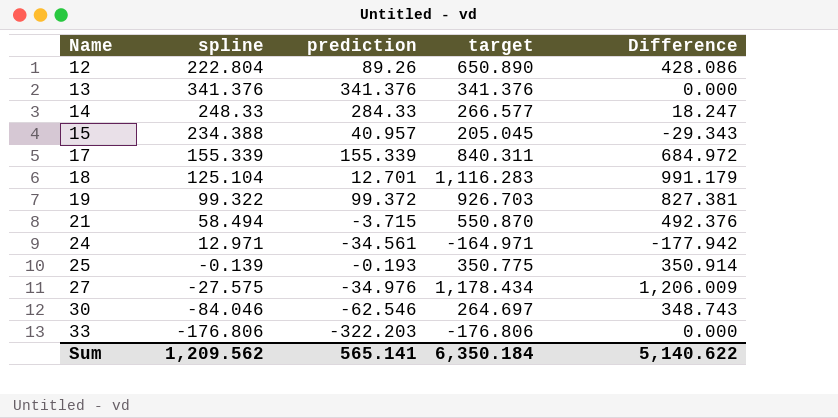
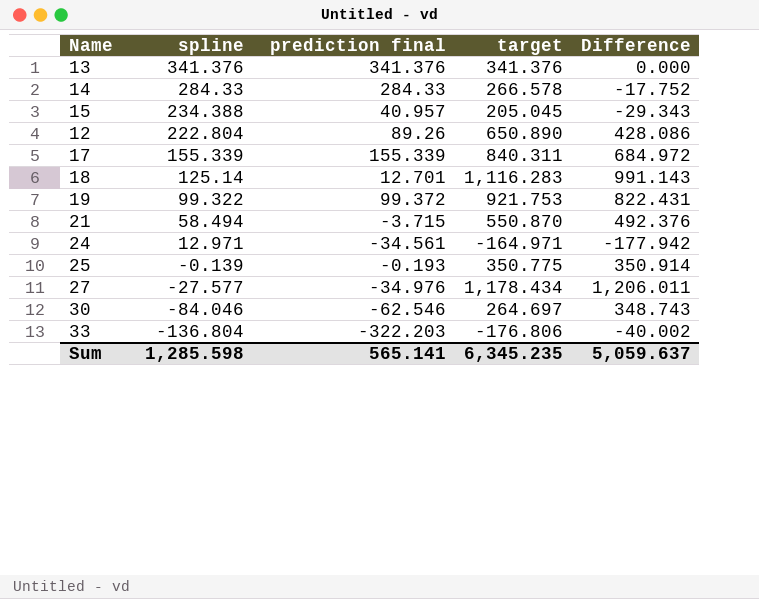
row order: Name ascending -> spline descending
column name: prediction -> prediction final
14 | spline: 248.33 -> 284.33
14 | target: 266.577 -> 266.578
14 | Difference: 18.247 -> -17.752
18 | spline: 125.104 -> 125.14
18 | Difference: 991.179 -> 991.143
19 | target: 926.703 -> 921.753
19 | Difference: 827.381 -> 822.431
27 | spline: -27.575 -> -27.577
27 | Difference: 1,206.009 -> 1,206.011
33 | spline: -176.806 -> -136.804
33 | Difference: 0.000 -> -40.002
Sum | spline: 1,209.562 -> 1,285.598
Sum | target: 6,350.184 -> 6,345.235
Sum | Difference: 5,140.622 -> 5,059.637

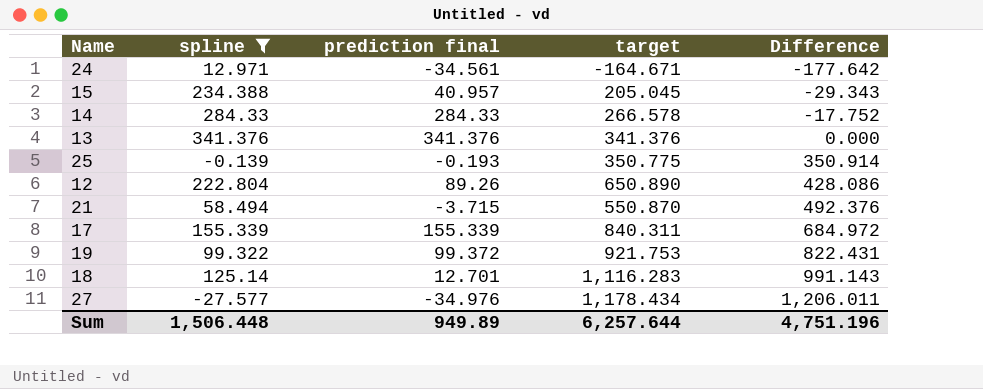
filter: none -> spline >= -27.577
row order: spline descending -> Difference ascending
24 | target: -164.971 -> -164.671
24 | Difference: -177.942 -> -177.642
Sum | spline: 1,285.598 -> 1,506.448
Sum | prediction final: 565.141 -> 949.89
Sum | target: 6,345.235 -> 6,257.644
Sum | Difference: 5,059.637 -> 4,751.196

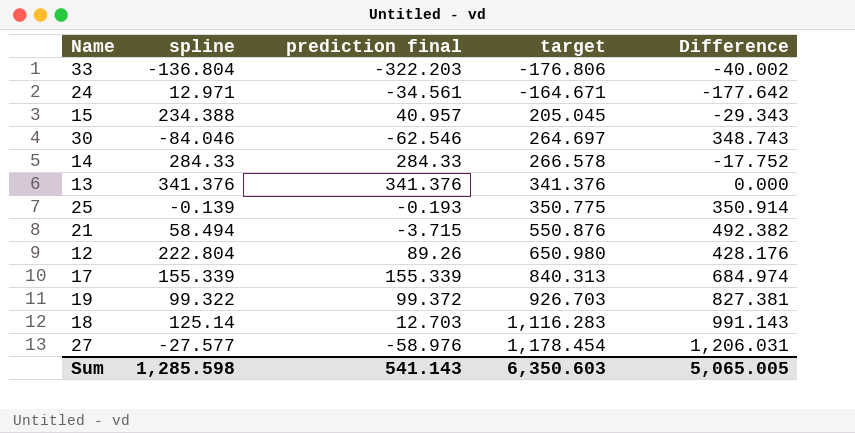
filter: spline >= -27.577 -> none
row order: Difference ascending -> target ascending
21 | target: 550.870 -> 550.876
21 | Difference: 492.376 -> 492.382
12 | target: 650.890 -> 650.980
12 | Difference: 428.086 -> 428.176
17 | target: 840.311 -> 840.313
17 | Difference: 684.972 -> 684.974
19 | target: 921.753 -> 926.703
19 | Difference: 822.431 -> 827.381
18 | prediction final: 12.701 -> 12.703
27 | prediction final: -34.976 -> -58.976
27 | target: 1,178.434 -> 1,178.454
27 | Difference: 1,206.011 -> 1,206.031
Sum | spline: 1,506.448 -> 1,285.598
Sum | prediction final: 949.89 -> 541.143
Sum | target: 6,257.644 -> 6,350.603
Sum | Difference: 4,751.196 -> 5,065.005

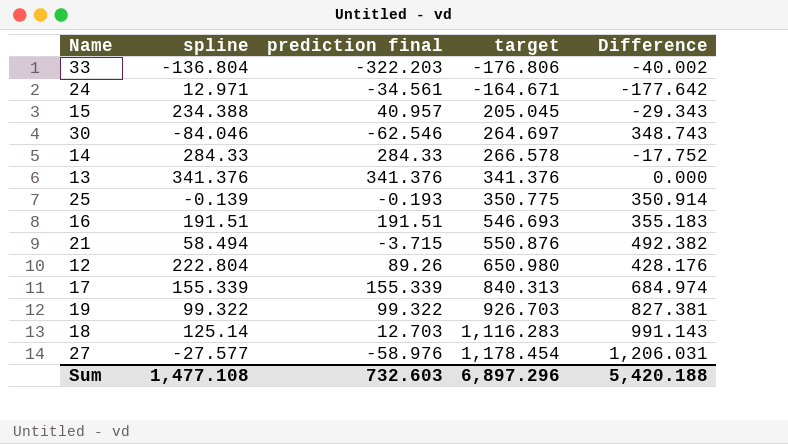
row 16: none -> 191.51 | 191.51 | 546.693 | 355.183
19 | prediction final: 99.372 -> 99.322
Sum | spline: 1,285.598 -> 1,477.108
Sum | prediction final: 541.143 -> 732.603
Sum | target: 6,350.603 -> 6,897.296
Sum | Difference: 5,065.005 -> 5,420.188

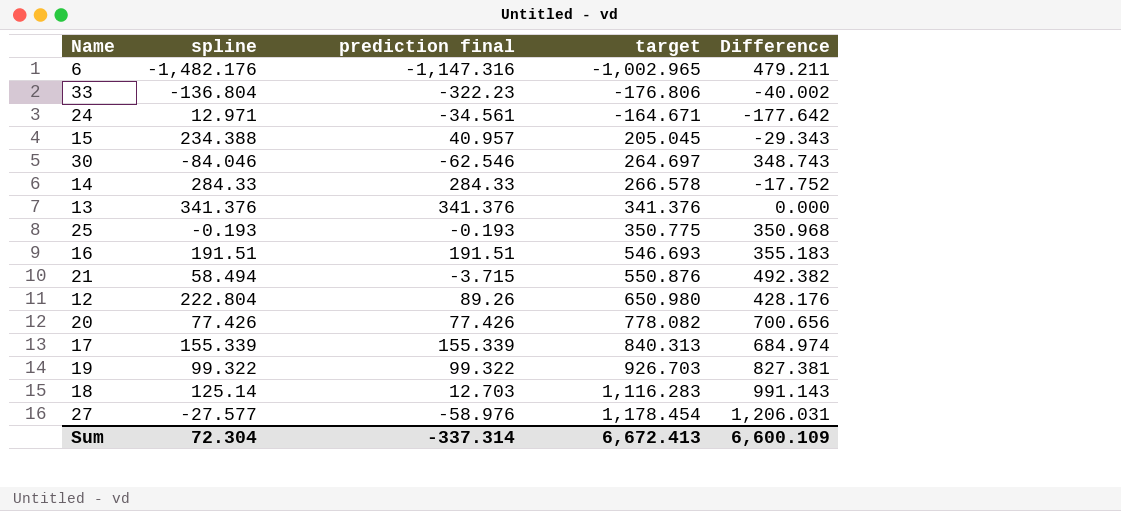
row 6: none -> -1,482.176 | -1,147.316 | -1,002.965 | 479.211
33 | prediction final: -322.203 -> -322.23
25 | spline: -0.139 -> -0.193
25 | Difference: 350.914 -> 350.968
row 20: none -> 77.426 | 77.426 | 778.082 | 700.656
Sum | spline: 1,477.108 -> 72.304
Sum | prediction final: 732.603 -> -337.314
Sum | target: 6,897.296 -> 6,672.413
Sum | Difference: 5,420.188 -> 6,600.109

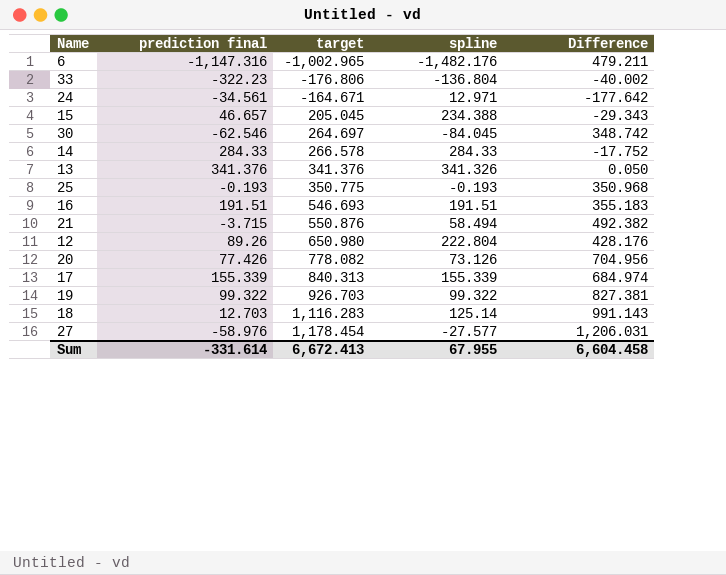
column spline | position: 2 -> 4
15 | prediction final: 40.957 -> 46.657
30 | spline: -84.046 -> -84.045
30 | Difference: 348.743 -> 348.742
13 | spline: 341.376 -> 341.326
13 | Difference: 0.000 -> 0.050
20 | spline: 77.426 -> 73.126
20 | Difference: 700.656 -> 704.956
Sum | prediction final: -337.314 -> -331.614
Sum | spline: 72.304 -> 67.955
Sum | Difference: 6,600.109 -> 6,604.458

